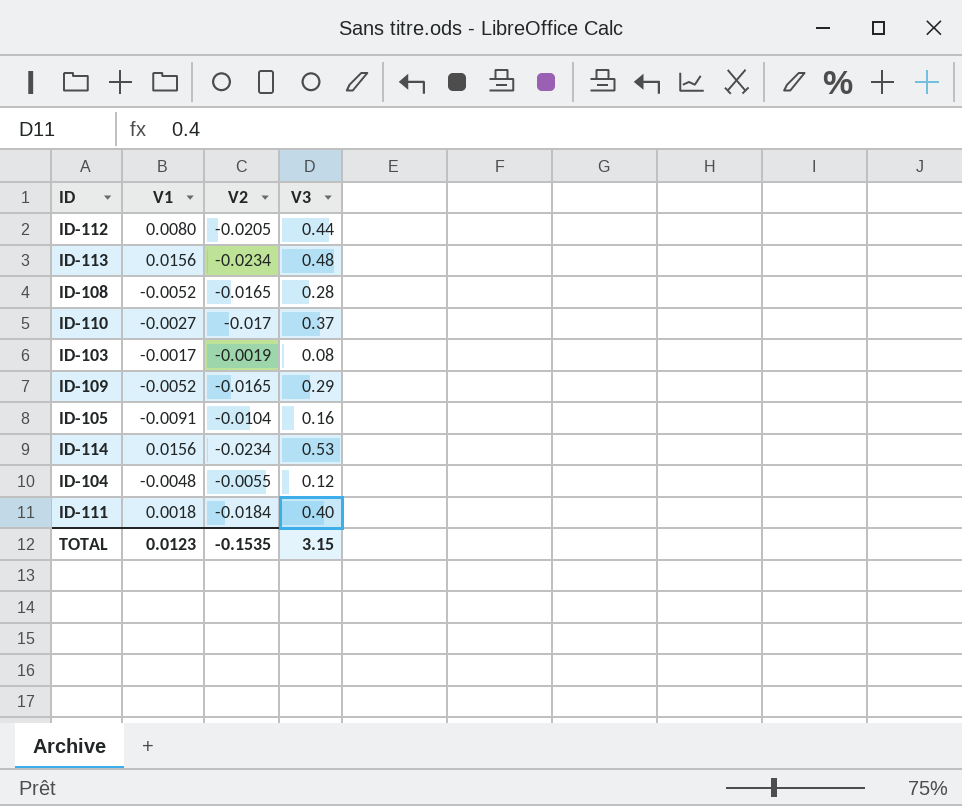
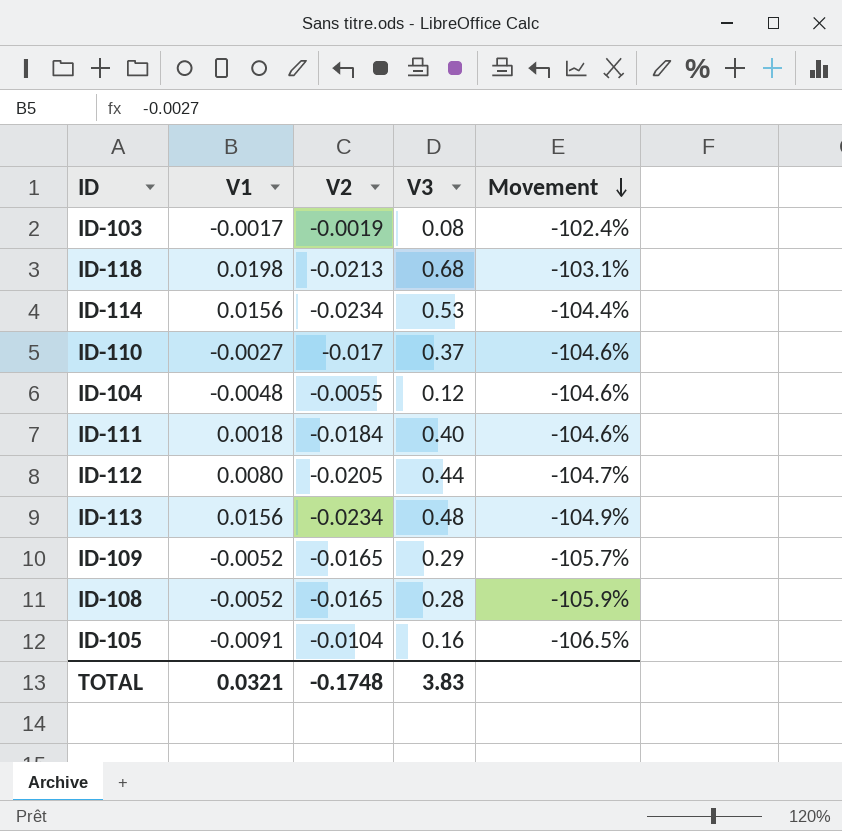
row order: none -> Movement descending
column Movement | formula: none -> ([V2] - [V3]) / [V3]
row ID-118: none -> 0.0198 | -0.0213 | 0.68 | -103.1%
TOTAL | V1: 0.0123 -> 0.0321
TOTAL | V2: -0.1535 -> -0.1748
TOTAL | V3: 3.15 -> 3.83

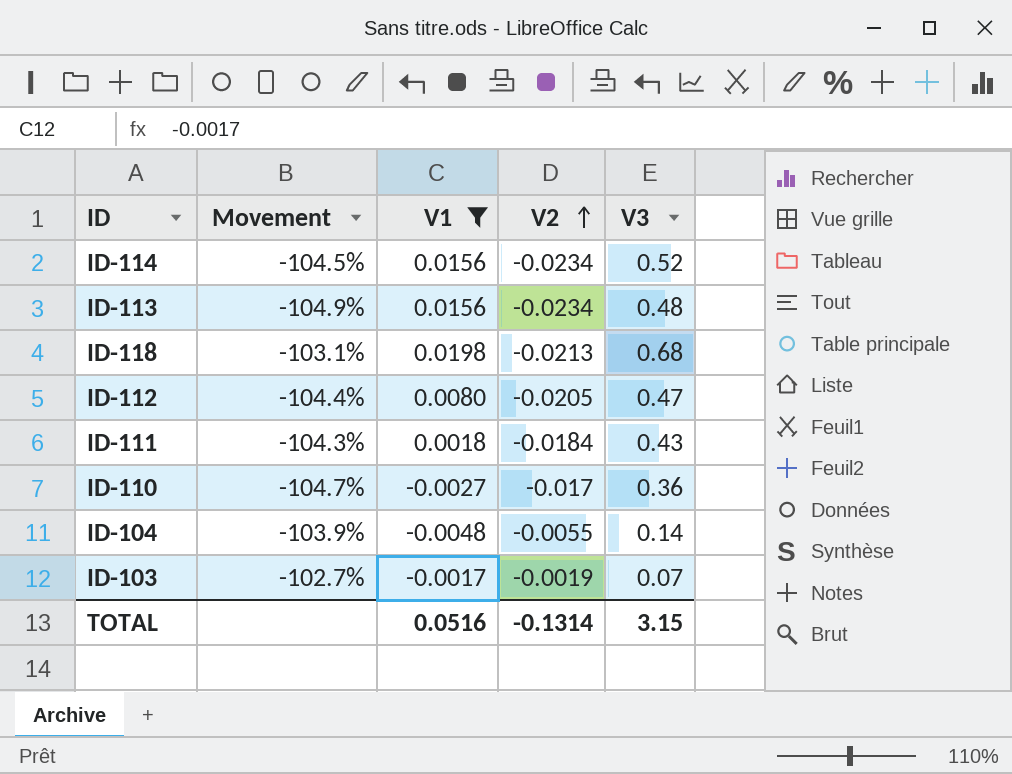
filter: none -> V1 >= -0.0048
row order: Movement descending -> V2 ascending
column Movement | position: 5 -> 2
ID-114 | Movement: -104.4% -> -104.5%
ID-114 | V3: 0.53 -> 0.52
ID-112 | Movement: -104.7% -> -104.4%
ID-112 | V3: 0.44 -> 0.47
ID-111 | Movement: -104.6% -> -104.3%
ID-111 | V3: 0.40 -> 0.43
ID-110 | Movement: -104.6% -> -104.7%
ID-110 | V3: 0.37 -> 0.36
ID-104 | Movement: -104.6% -> -103.9%
ID-104 | V3: 0.12 -> 0.14
ID-103 | Movement: -102.4% -> -102.7%
ID-103 | V3: 0.08 -> 0.07
TOTAL | V1: 0.0321 -> 0.0516
TOTAL | V2: -0.1748 -> -0.1314
TOTAL | V3: 3.83 -> 3.15

